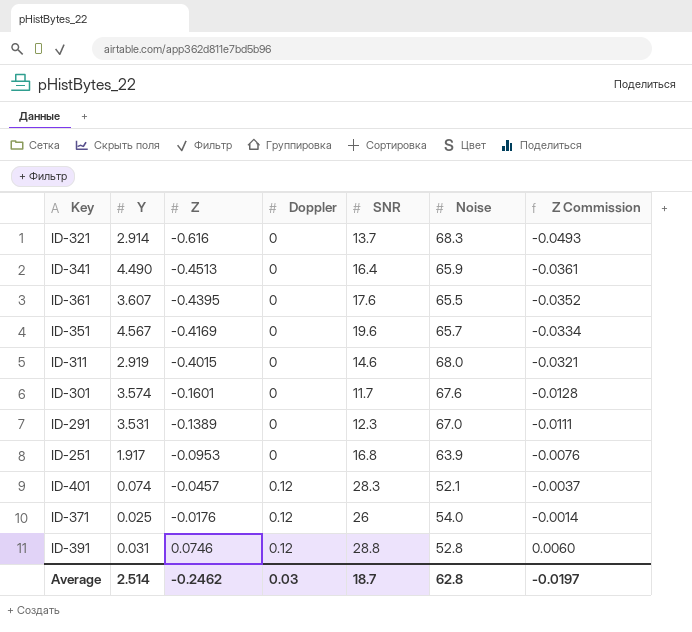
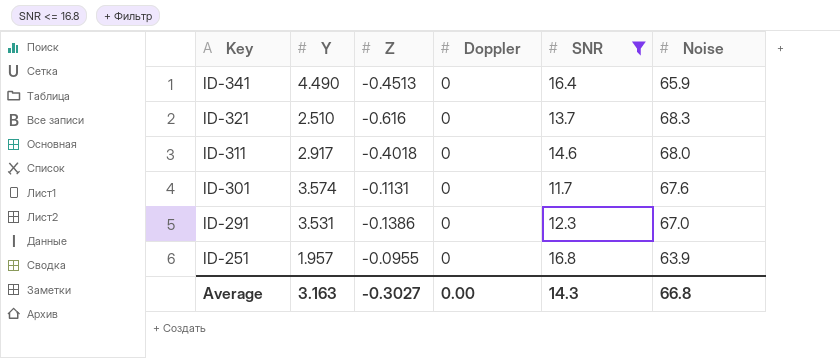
filter: none -> SNR <= 16.8
row order: Z ascending -> Key descending
column Z Commission | formula: [Z] * 0.08 -> none
ID-321 | Y: 2.914 -> 2.510
ID-311 | Y: 2.919 -> 2.917
ID-311 | Z: -0.4015 -> -0.4018
ID-301 | Z: -0.1601 -> -0.1131
ID-291 | Z: -0.1389 -> -0.1386
ID-251 | Y: 1.917 -> 1.957
ID-251 | Z: -0.0953 -> -0.0955
Average | Y: 2.514 -> 3.163
Average | Z: -0.2462 -> -0.3027
Average | Doppler: 0.03 -> 0.00
Average | SNR: 18.7 -> 14.3
Average | Noise: 62.8 -> 66.8

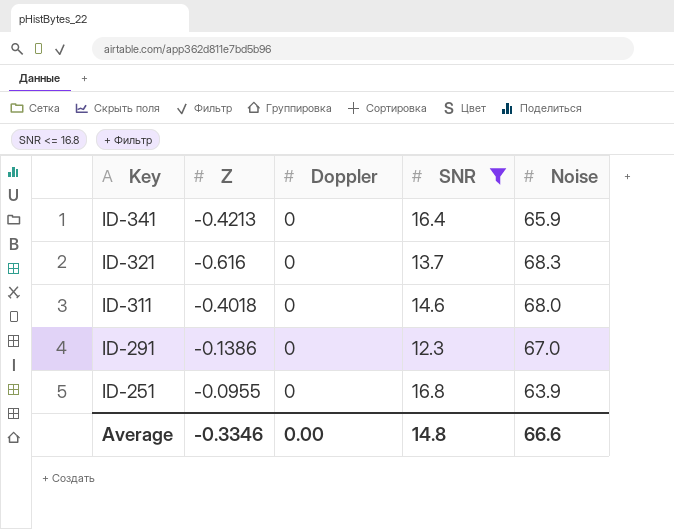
column Y | position: 2 -> none
row ID-301: 3.574 | -0.1131 | 0 | 11.7 | 67.6 -> none
ID-341 | Z: -0.4513 -> -0.4213
Average | Z: -0.3027 -> -0.3346
Average | SNR: 14.3 -> 14.8
Average | Noise: 66.8 -> 66.6

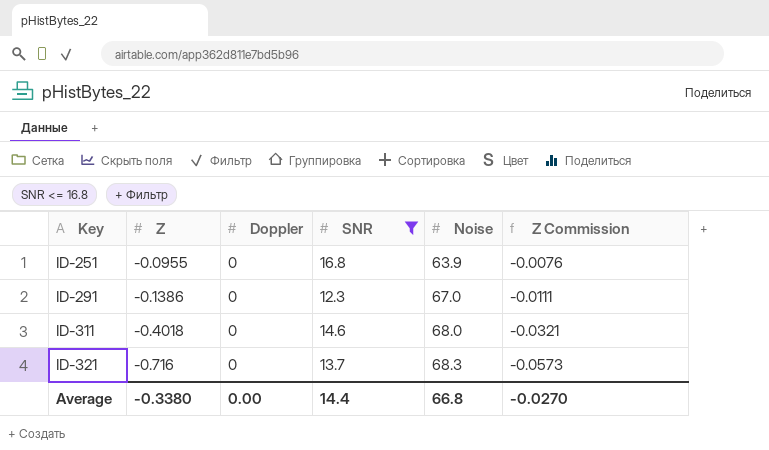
row order: Key descending -> Key ascending
column Z Commission | formula: none -> [Z] * 0.08
row ID-341: -0.4213 | 0 | 16.4 | 65.9 -> none
ID-321 | Z: -0.616 -> -0.716
Average | Z: -0.3346 -> -0.3380
Average | SNR: 14.8 -> 14.4
Average | Noise: 66.6 -> 66.8

